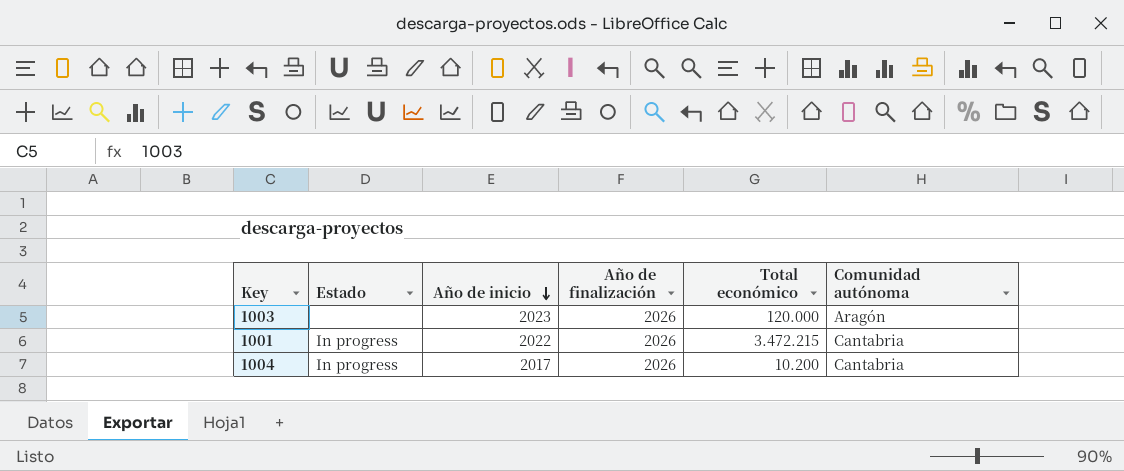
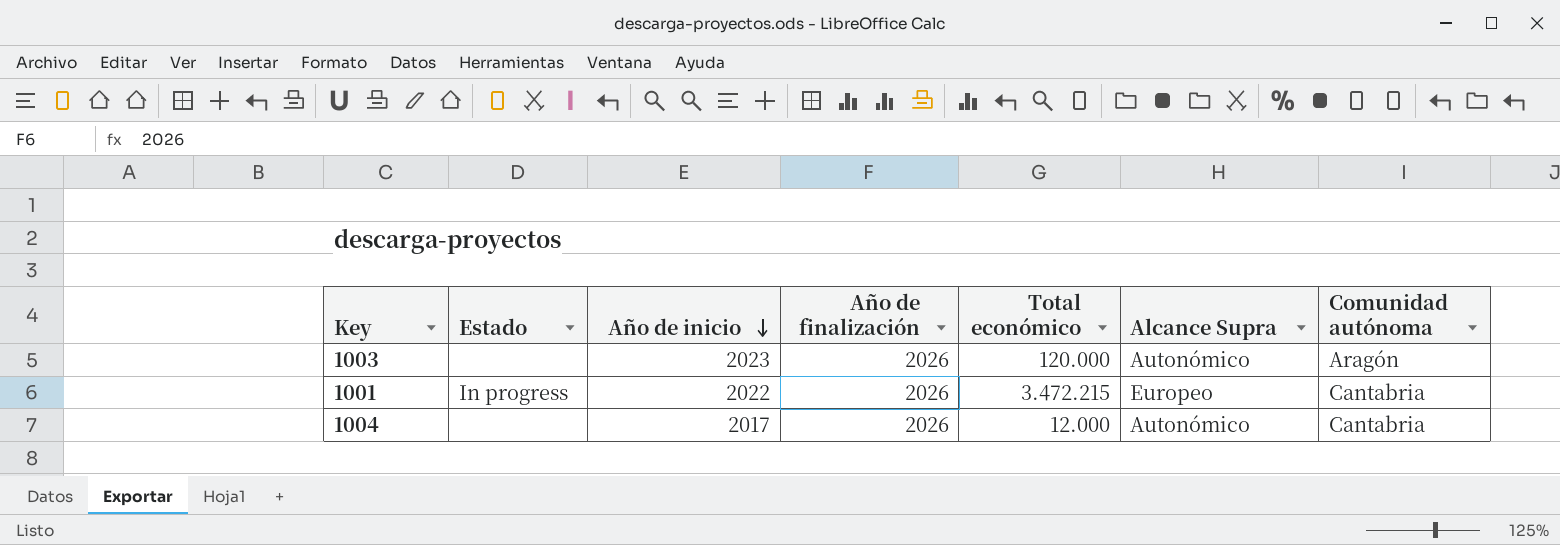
column Alcance Supra | position: none -> 6
1004 | Estado: In progress -> none
1004 | Total económico: 10.200 -> 12.000

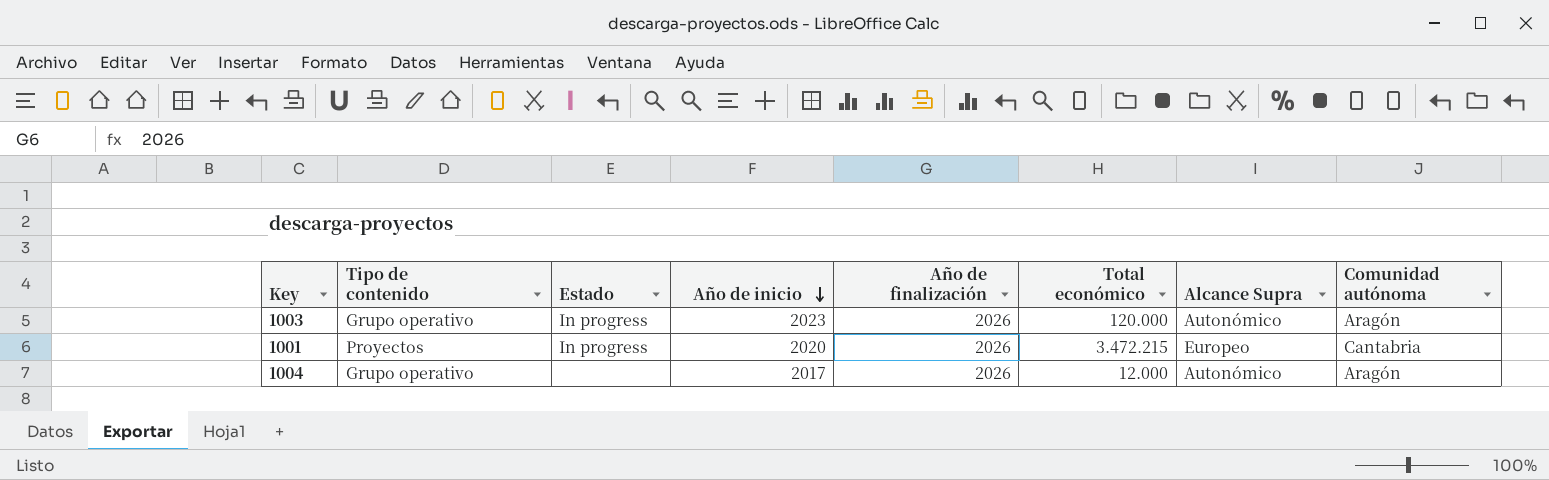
column Tipo de contenido | position: none -> 2
1003 | Estado: none -> In progress
1001 | Año de inicio: 2022 -> 2020
1004 | Comunidad autónoma: Cantabria -> Aragón

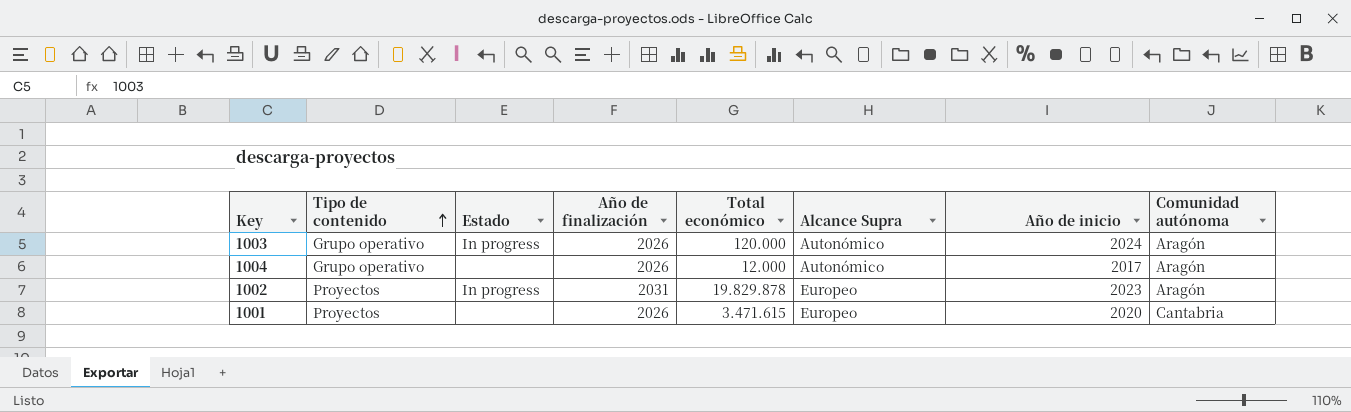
row order: Año de inicio descending -> Tipo de contenido ascending
column Año de inicio | position: 4 -> 7
1003 | Año de inicio: 2023 -> 2024
row 1002: none -> Proyectos | In progress | 2031 | 19.829.878 | Europeo | 2023 | Aragón
1001 | Estado: In progress -> none
1001 | Total económico: 3.472.215 -> 3.471.615

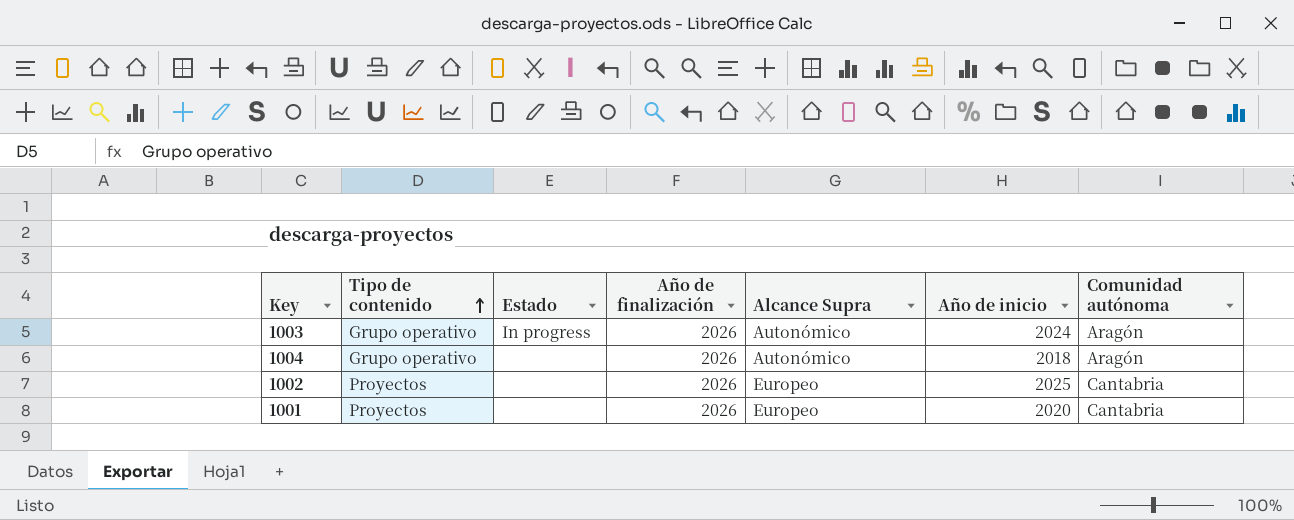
column Total económico | position: 5 -> none
1004 | Año de inicio: 2017 -> 2018
1002 | Estado: In progress -> none
1002 | Año de finalización: 2031 -> 2026
1002 | Año de inicio: 2023 -> 2025
1002 | Comunidad autónoma: Aragón -> Cantabria

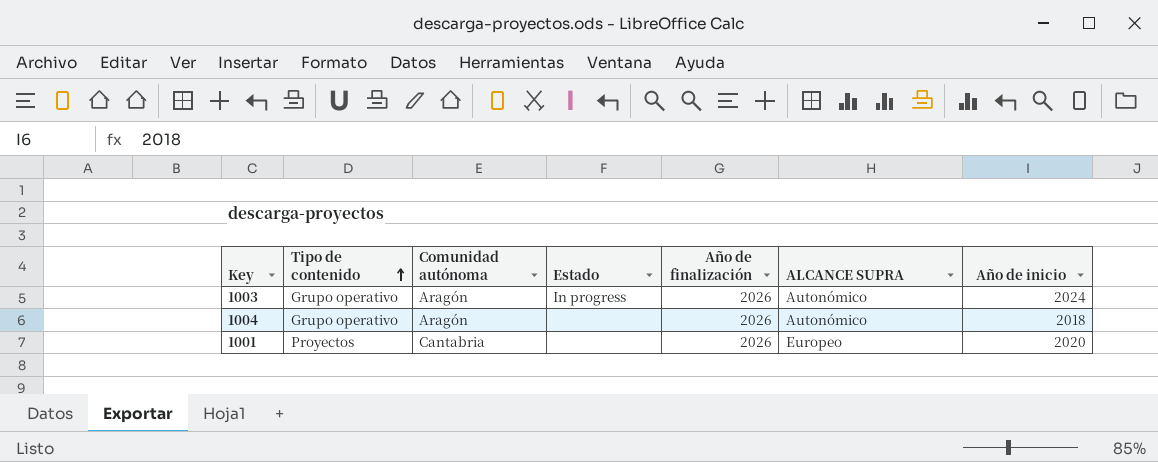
column Comunidad autónoma | position: 7 -> 3
column name: Alcance Supra -> ALCANCE SUPRA
row 1002: Proyectos | none | 2026 | Europeo | 2025 | Cantabria -> none

